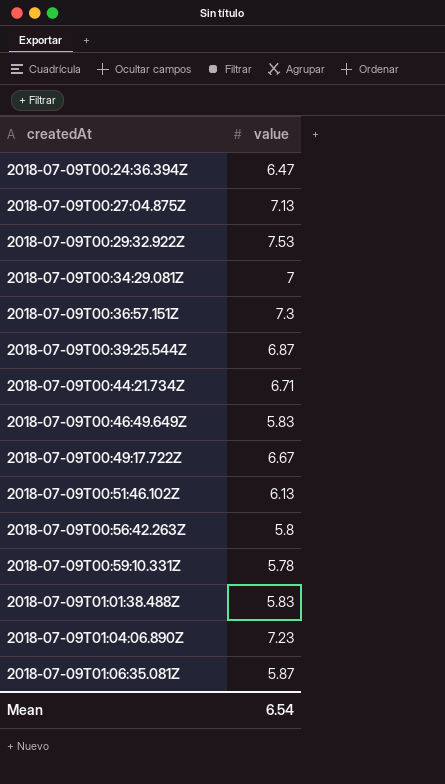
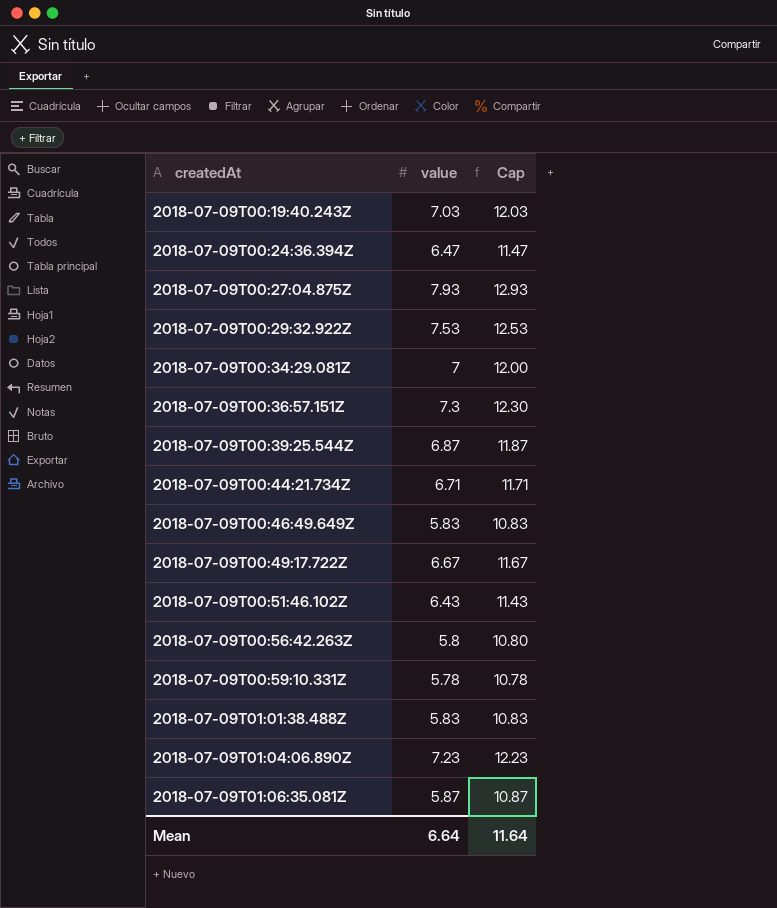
column Cap | formula: none -> [value] + 5
row 2018-07-09T00:19:40.243Z: none -> 7.03 | 12.03
2018-07-09T00:27:04.875Z | value: 7.13 -> 7.93
2018-07-09T00:51:46.102Z | value: 6.13 -> 6.43
Mean | value: 6.54 -> 6.64

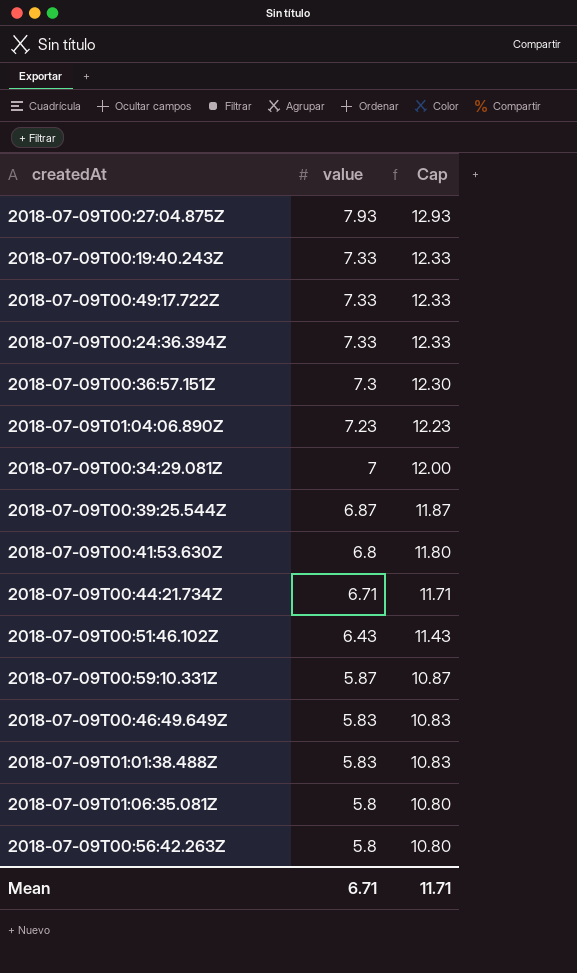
row order: createdAt ascending -> value descending
row 2018-07-09T00:29:32.922Z: 7.53 | 12.53 -> none
2018-07-09T00:19:40.243Z | value: 7.03 -> 7.33
2018-07-09T00:19:40.243Z | Cap: 12.03 -> 12.33
2018-07-09T00:49:17.722Z | value: 6.67 -> 7.33
2018-07-09T00:49:17.722Z | Cap: 11.67 -> 12.33
2018-07-09T00:24:36.394Z | value: 6.47 -> 7.33
2018-07-09T00:24:36.394Z | Cap: 11.47 -> 12.33
row 2018-07-09T00:41:53.630Z: none -> 6.8 | 11.80
2018-07-09T00:59:10.331Z | value: 5.78 -> 5.87
2018-07-09T00:59:10.331Z | Cap: 10.78 -> 10.87
2018-07-09T01:06:35.081Z | value: 5.87 -> 5.8
2018-07-09T01:06:35.081Z | Cap: 10.87 -> 10.80
Mean | value: 6.64 -> 6.71
Mean | Cap: 11.64 -> 11.71

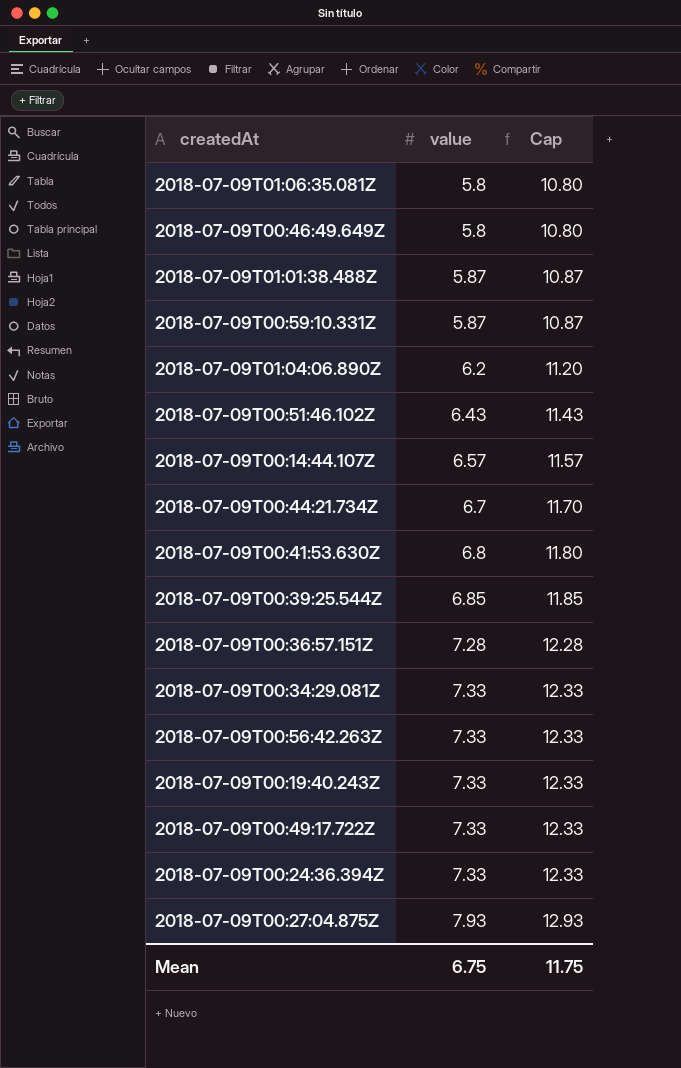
row order: value descending -> value ascending
2018-07-09T00:46:49.649Z | value: 5.83 -> 5.8
2018-07-09T00:46:49.649Z | Cap: 10.83 -> 10.80
2018-07-09T01:01:38.488Z | value: 5.83 -> 5.87
2018-07-09T01:01:38.488Z | Cap: 10.83 -> 10.87
2018-07-09T01:04:06.890Z | value: 7.23 -> 6.2
2018-07-09T01:04:06.890Z | Cap: 12.23 -> 11.20
row 2018-07-09T00:14:44.107Z: none -> 6.57 | 11.57
2018-07-09T00:44:21.734Z | value: 6.71 -> 6.7
2018-07-09T00:44:21.734Z | Cap: 11.71 -> 11.70
2018-07-09T00:39:25.544Z | value: 6.87 -> 6.85
2018-07-09T00:39:25.544Z | Cap: 11.87 -> 11.85
2018-07-09T00:36:57.151Z | value: 7.3 -> 7.28
2018-07-09T00:36:57.151Z | Cap: 12.30 -> 12.28
2018-07-09T00:34:29.081Z | value: 7 -> 7.33
2018-07-09T00:34:29.081Z | Cap: 12.00 -> 12.33
2018-07-09T00:56:42.263Z | value: 5.8 -> 7.33
2018-07-09T00:56:42.263Z | Cap: 10.80 -> 12.33
Mean | value: 6.71 -> 6.75
Mean | Cap: 11.71 -> 11.75

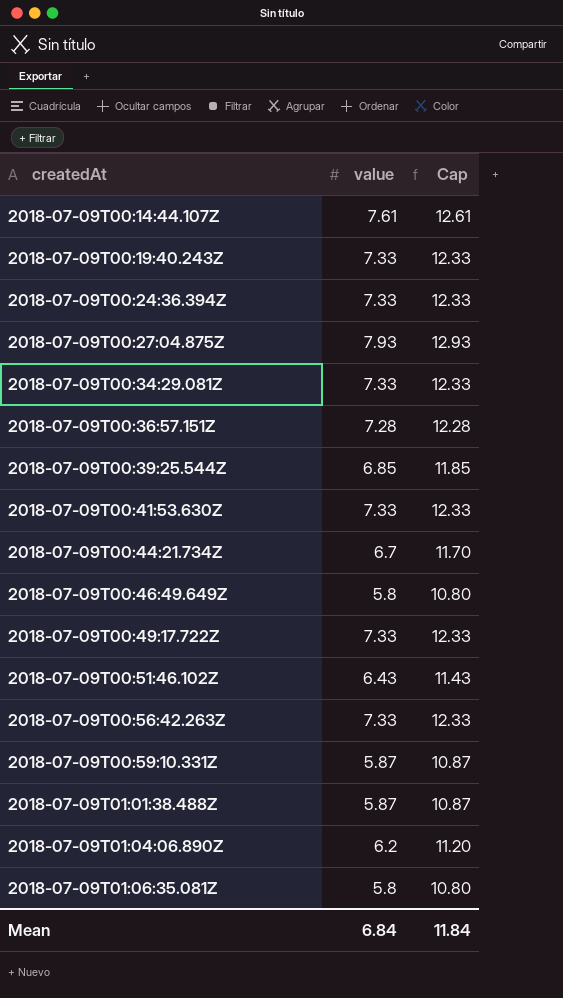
row order: value ascending -> createdAt ascending
2018-07-09T00:14:44.107Z | value: 6.57 -> 7.61
2018-07-09T00:14:44.107Z | Cap: 11.57 -> 12.61
2018-07-09T00:41:53.630Z | value: 6.8 -> 7.33
2018-07-09T00:41:53.630Z | Cap: 11.80 -> 12.33
Mean | value: 6.75 -> 6.84
Mean | Cap: 11.75 -> 11.84

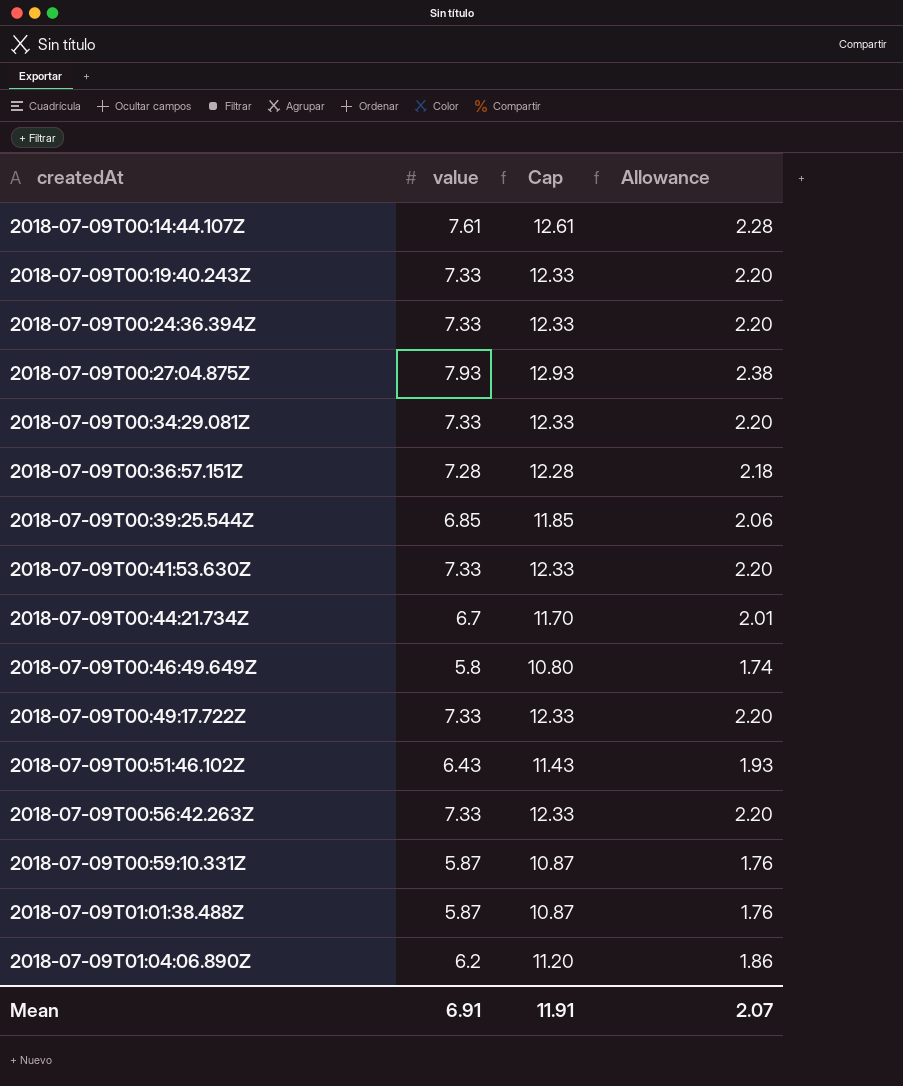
column Allowance | formula: none -> [value] * 0.3
row 2018-07-09T01:06:35.081Z: 5.8 | 10.80 -> none
Mean | value: 6.84 -> 6.91
Mean | Cap: 11.84 -> 11.91

